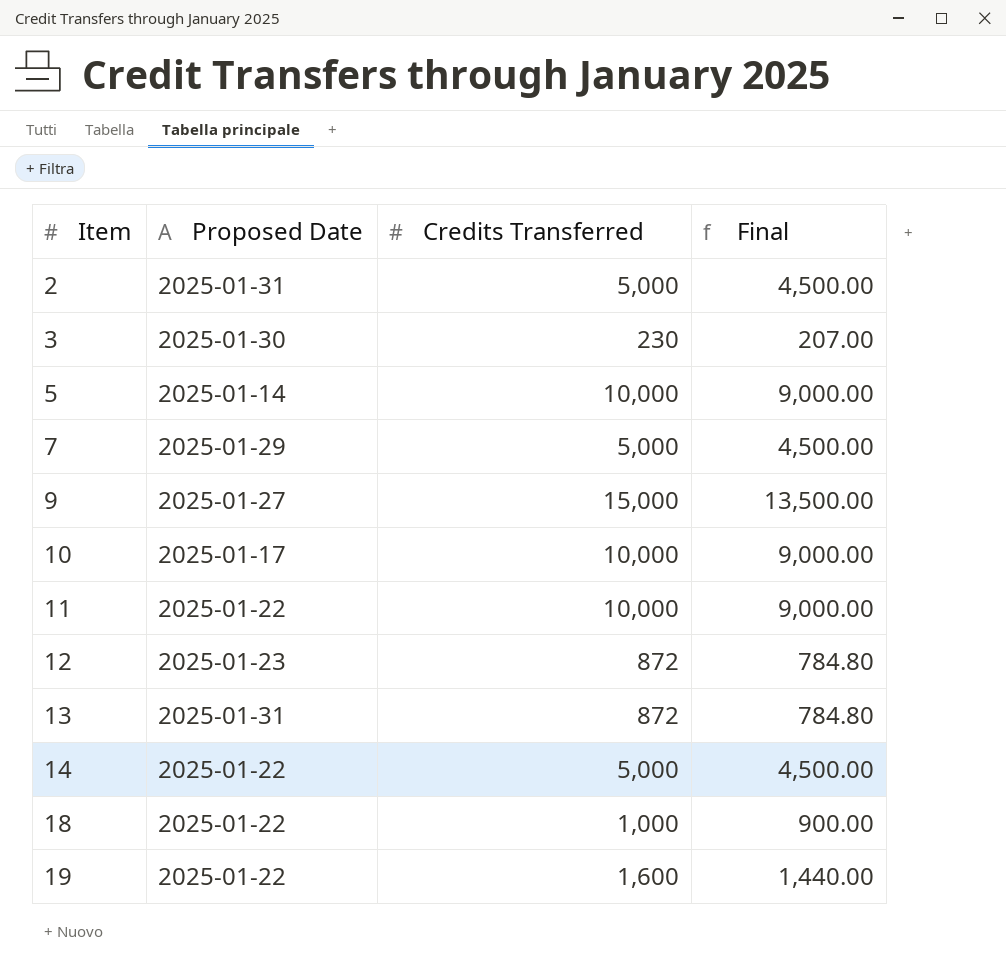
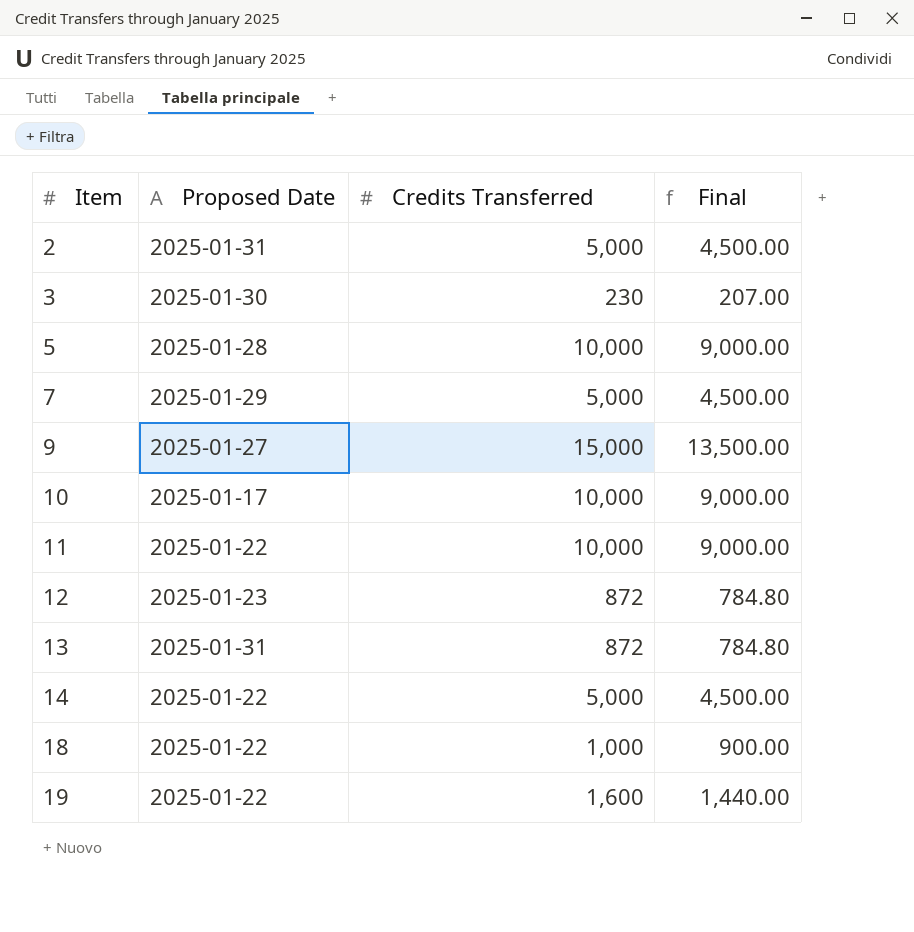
5 | Proposed Date: 2025-01-14 -> 2025-01-28

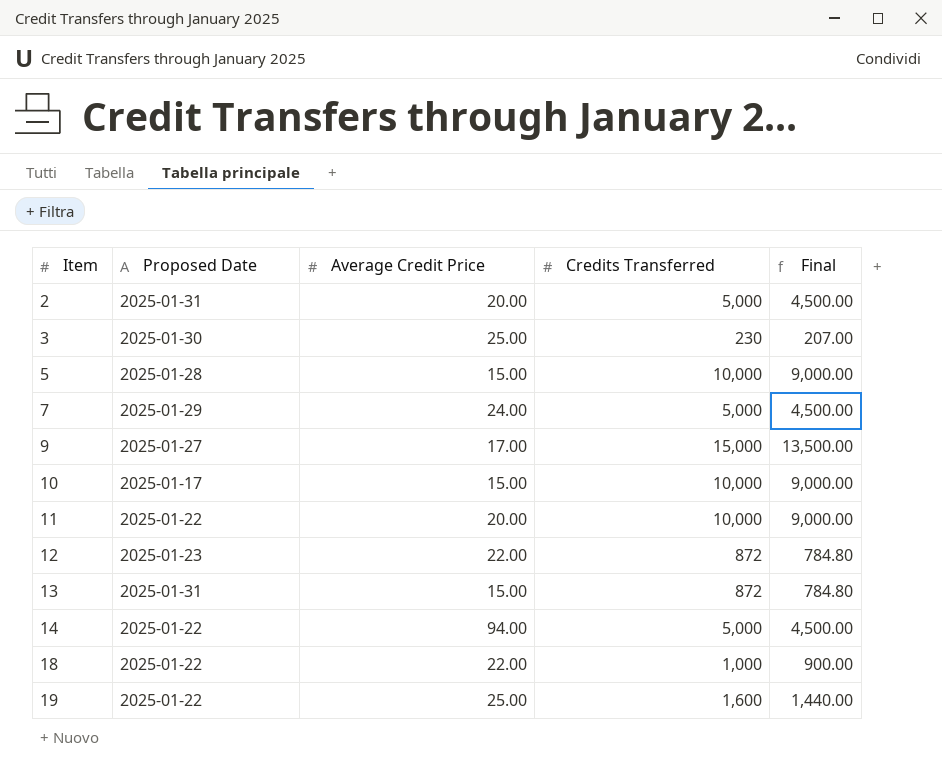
column Average Credit Price | position: none -> 3

